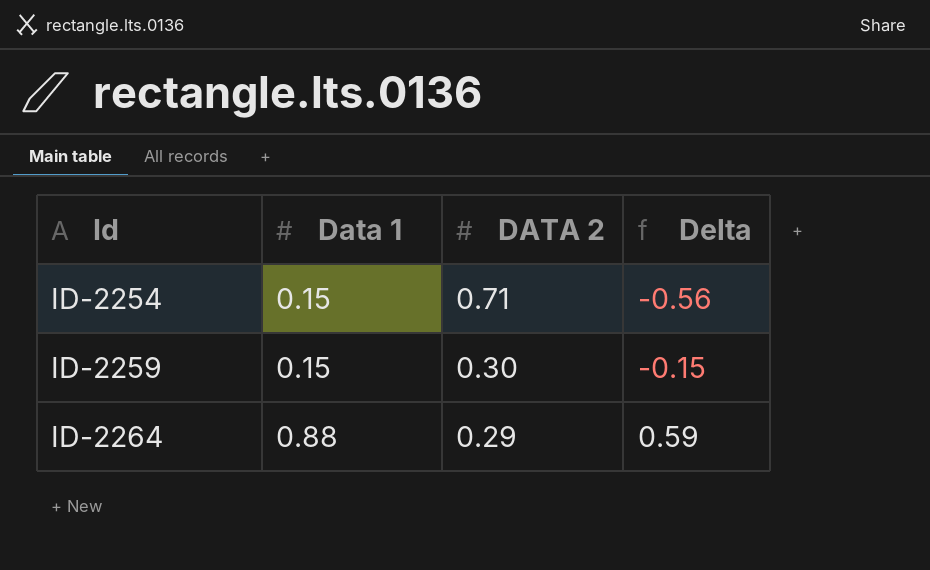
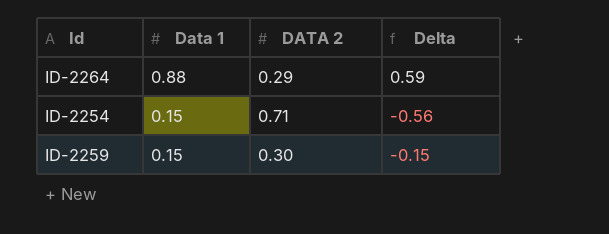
row order: Id ascending -> Data 1 descending

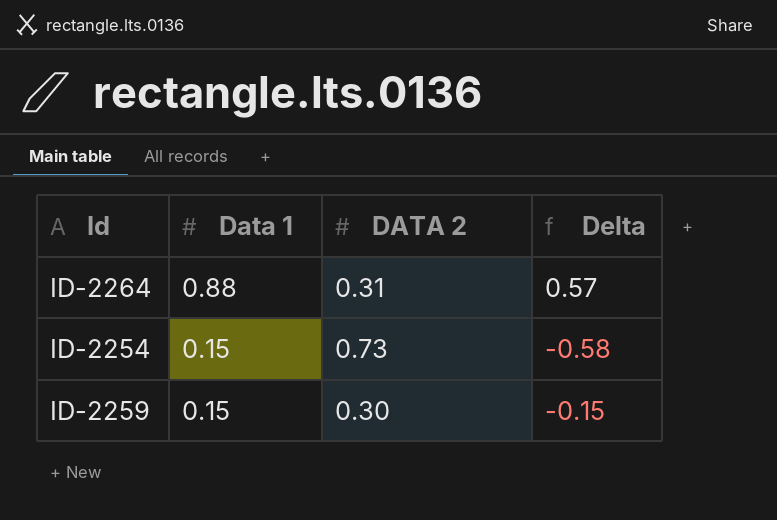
ID-2264 | DATA 2: 0.29 -> 0.31
ID-2264 | Delta: 0.59 -> 0.57
ID-2254 | DATA 2: 0.71 -> 0.73
ID-2254 | Delta: -0.56 -> -0.58

